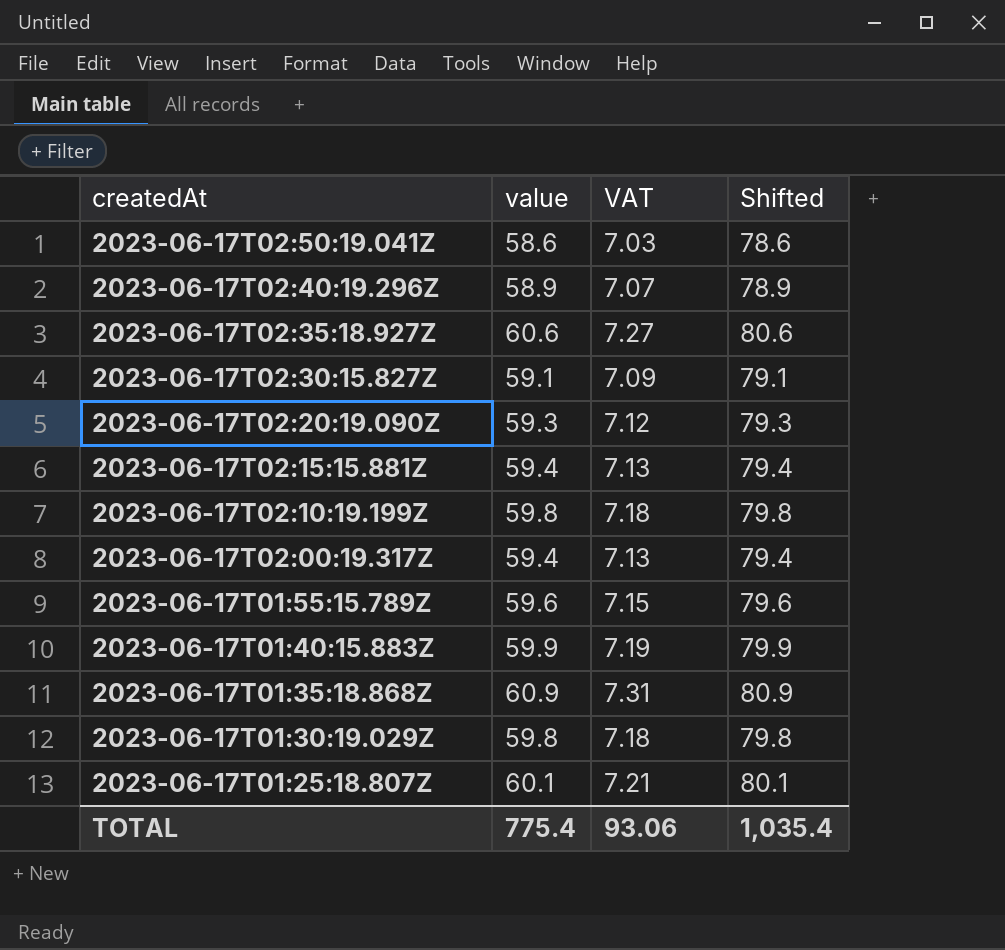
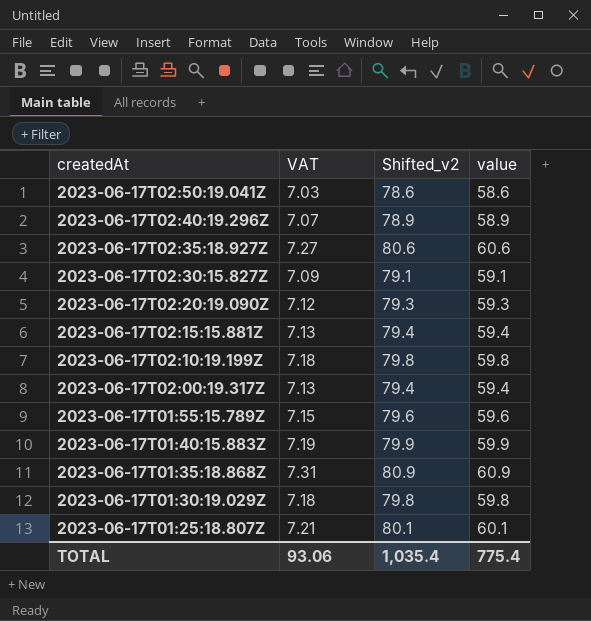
column name: Shifted -> Shifted_v2
column value | position: 2 -> 4

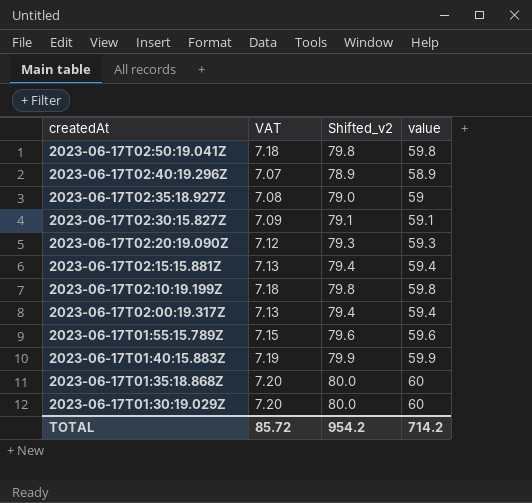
row 2023-06-17T01:25:18.807Z: 7.21 | 80.1 | 60.1 -> none
2023-06-17T02:50:19.041Z | VAT: 7.03 -> 7.18
2023-06-17T02:50:19.041Z | Shifted_v2: 78.6 -> 79.8
2023-06-17T02:50:19.041Z | value: 58.6 -> 59.8
2023-06-17T02:35:18.927Z | VAT: 7.27 -> 7.08
2023-06-17T02:35:18.927Z | Shifted_v2: 80.6 -> 79.0
2023-06-17T02:35:18.927Z | value: 60.6 -> 59
2023-06-17T01:35:18.868Z | VAT: 7.31 -> 7.20
2023-06-17T01:35:18.868Z | Shifted_v2: 80.9 -> 80.0
2023-06-17T01:35:18.868Z | value: 60.9 -> 60
2023-06-17T01:30:19.029Z | VAT: 7.18 -> 7.20
2023-06-17T01:30:19.029Z | Shifted_v2: 79.8 -> 80.0
2023-06-17T01:30:19.029Z | value: 59.8 -> 60
TOTAL | VAT: 93.06 -> 85.72
TOTAL | Shifted_v2: 1,035.4 -> 954.2
TOTAL | value: 775.4 -> 714.2

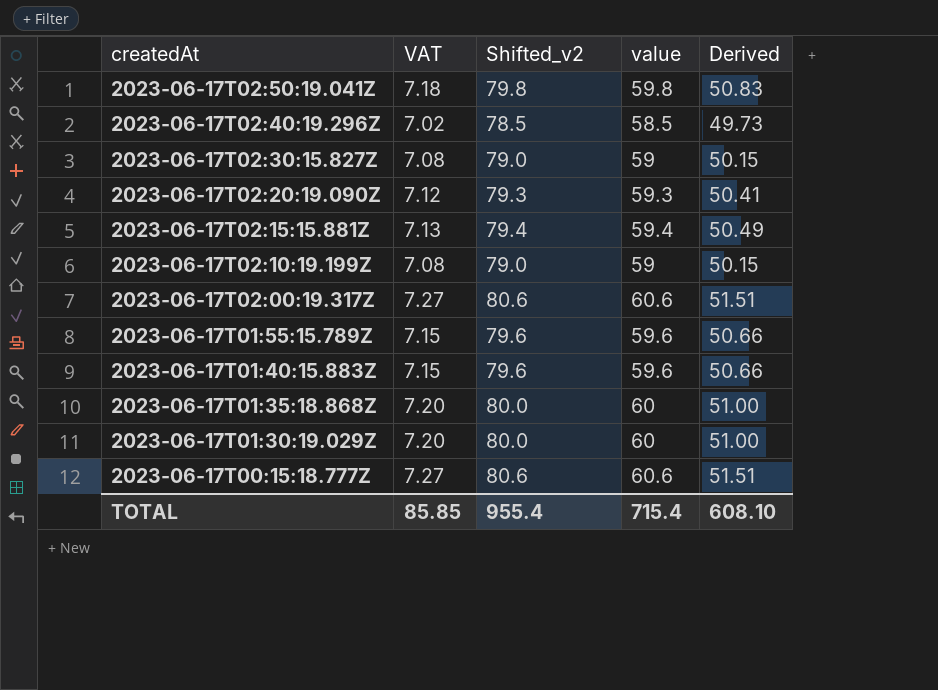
column Derived | formula: none -> [value] * 0.85
row 2023-06-17T02:35:18.927Z: 7.08 | 79.0 | 59 -> none
2023-06-17T02:40:19.296Z | VAT: 7.07 -> 7.02
2023-06-17T02:40:19.296Z | Shifted_v2: 78.9 -> 78.5
2023-06-17T02:40:19.296Z | value: 58.9 -> 58.5
2023-06-17T02:30:15.827Z | VAT: 7.09 -> 7.08
2023-06-17T02:30:15.827Z | Shifted_v2: 79.1 -> 79.0
2023-06-17T02:30:15.827Z | value: 59.1 -> 59
2023-06-17T02:10:19.199Z | VAT: 7.18 -> 7.08
2023-06-17T02:10:19.199Z | Shifted_v2: 79.8 -> 79.0
2023-06-17T02:10:19.199Z | value: 59.8 -> 59
2023-06-17T02:00:19.317Z | VAT: 7.13 -> 7.27
2023-06-17T02:00:19.317Z | Shifted_v2: 79.4 -> 80.6
2023-06-17T02:00:19.317Z | value: 59.4 -> 60.6
2023-06-17T01:40:15.883Z | VAT: 7.19 -> 7.15
2023-06-17T01:40:15.883Z | Shifted_v2: 79.9 -> 79.6
2023-06-17T01:40:15.883Z | value: 59.9 -> 59.6
row 2023-06-17T00:15:18.777Z: none -> 7.27 | 80.6 | 60.6 | 51.51
TOTAL | VAT: 85.72 -> 85.85
TOTAL | Shifted_v2: 954.2 -> 955.4
TOTAL | value: 714.2 -> 715.4

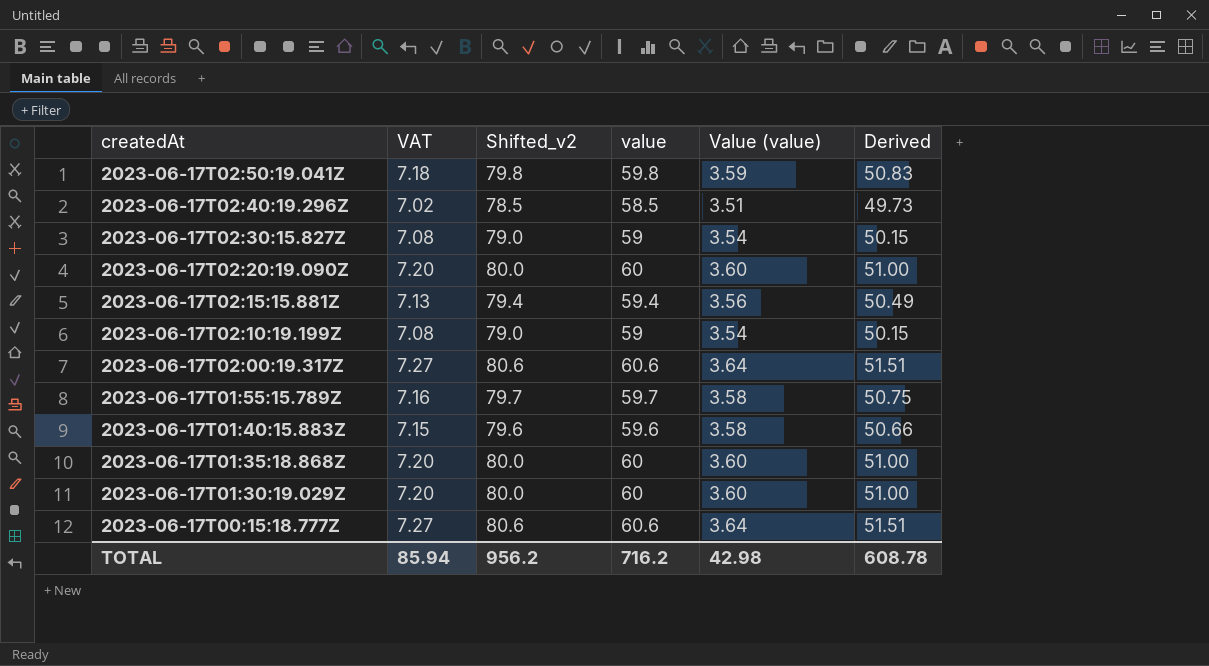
column Value (value) | formula: none -> [value] * 0.06
2023-06-17T02:20:19.090Z | VAT: 7.12 -> 7.20
2023-06-17T02:20:19.090Z | Shifted_v2: 79.3 -> 80.0
2023-06-17T02:20:19.090Z | value: 59.3 -> 60
2023-06-17T02:20:19.090Z | Derived: 50.41 -> 51.00
2023-06-17T01:55:15.789Z | VAT: 7.15 -> 7.16
2023-06-17T01:55:15.789Z | Shifted_v2: 79.6 -> 79.7
2023-06-17T01:55:15.789Z | value: 59.6 -> 59.7
2023-06-17T01:55:15.789Z | Derived: 50.66 -> 50.75
TOTAL | VAT: 85.85 -> 85.94
TOTAL | Shifted_v2: 955.4 -> 956.2
TOTAL | value: 715.4 -> 716.2
TOTAL | Derived: 608.10 -> 608.78

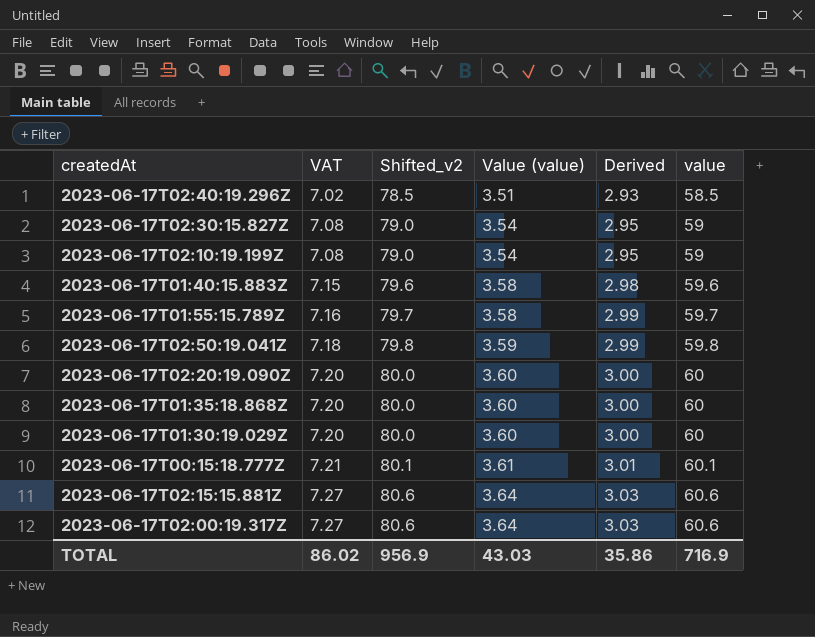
row order: createdAt descending -> VAT ascending
column Derived | formula: [value] * 0.85 -> [value] * 0.05
column value | position: 4 -> 6
2023-06-17T00:15:18.777Z | VAT: 7.27 -> 7.21
2023-06-17T00:15:18.777Z | Shifted_v2: 80.6 -> 80.1
2023-06-17T00:15:18.777Z | Value (value): 3.64 -> 3.61
2023-06-17T00:15:18.777Z | value: 60.6 -> 60.1
2023-06-17T02:15:15.881Z | VAT: 7.13 -> 7.27
2023-06-17T02:15:15.881Z | Shifted_v2: 79.4 -> 80.6
2023-06-17T02:15:15.881Z | Value (value): 3.56 -> 3.64
2023-06-17T02:15:15.881Z | value: 59.4 -> 60.6
TOTAL | VAT: 85.94 -> 86.02
TOTAL | Shifted_v2: 956.2 -> 956.9
TOTAL | Value (value): 42.98 -> 43.03
TOTAL | Derived: 608.78 -> 35.86
TOTAL | value: 716.2 -> 716.9

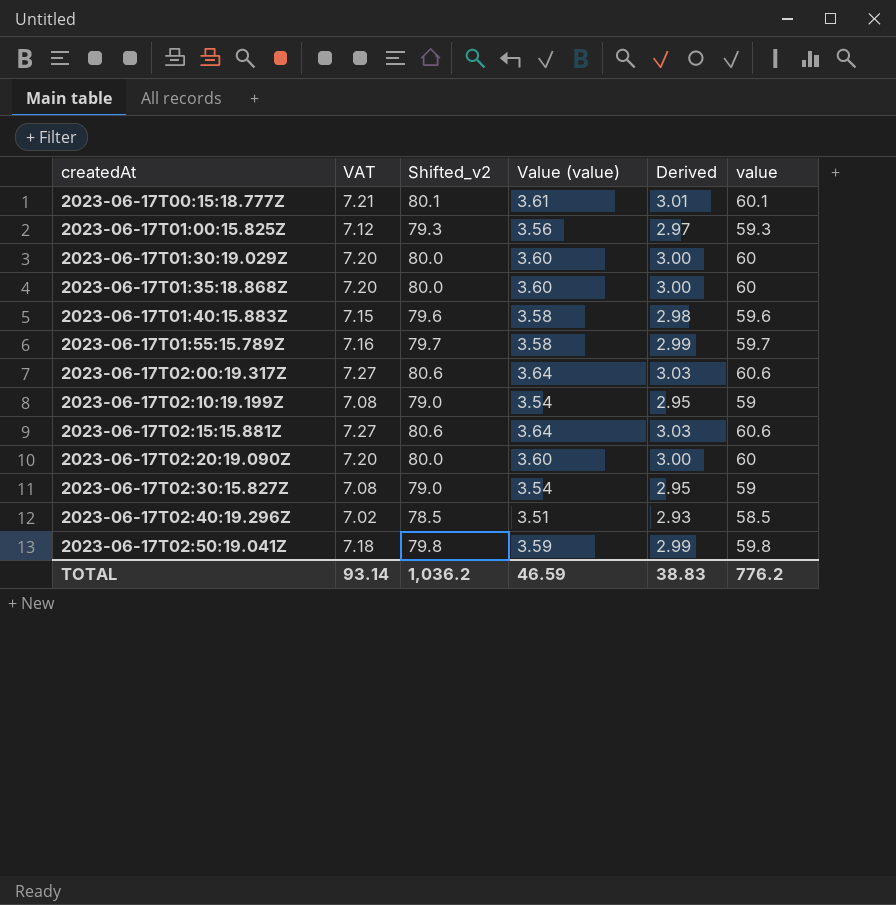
row order: VAT ascending -> createdAt ascending
row 2023-06-17T01:00:15.825Z: none -> 7.12 | 79.3 | 3.56 | 2.97 | 59.3
TOTAL | VAT: 86.02 -> 93.14
TOTAL | Shifted_v2: 956.9 -> 1,036.2
TOTAL | Value (value): 43.03 -> 46.59
TOTAL | Derived: 35.86 -> 38.83
TOTAL | value: 716.9 -> 776.2

